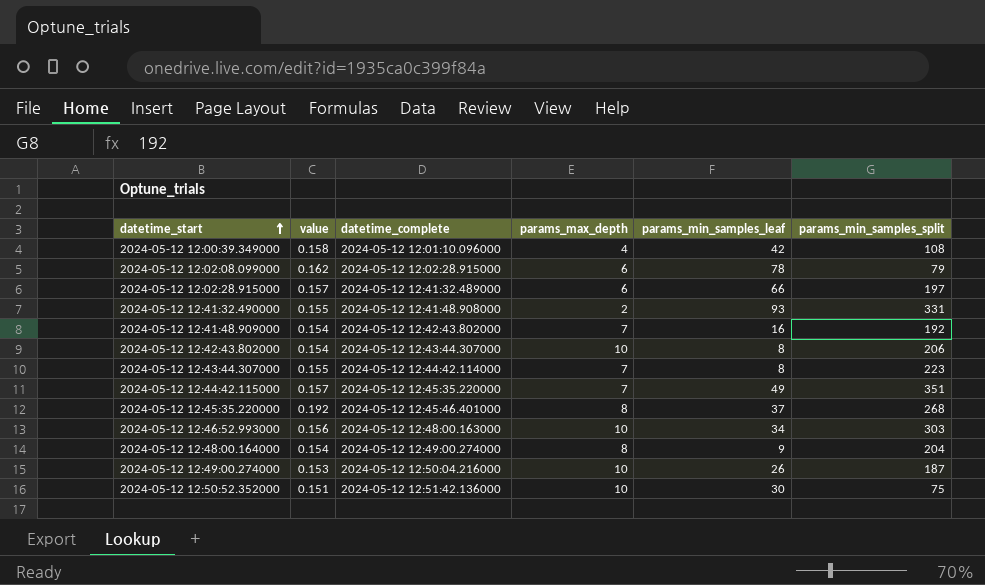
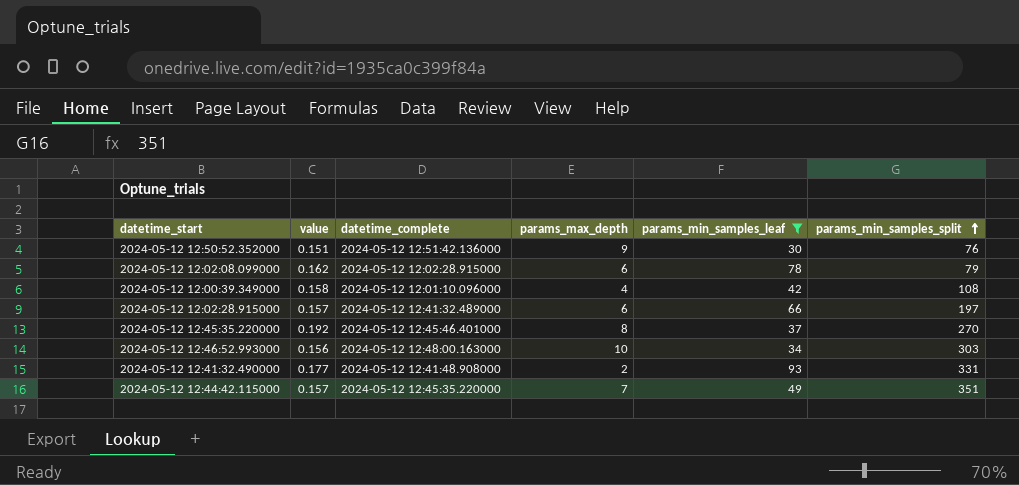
filter: none -> params_min_samples_leaf >= 30
row order: datetime_start ascending -> params_min_samples_split ascending
2024-05-12 12:50:52.352000 | params_max_depth: 10 -> 9
2024-05-12 12:50:52.352000 | params_min_samples_split: 75 -> 76
2024-05-12 12:45:35.220000 | params_min_samples_split: 268 -> 270
2024-05-12 12:41:32.490000 | value: 0.155 -> 0.177

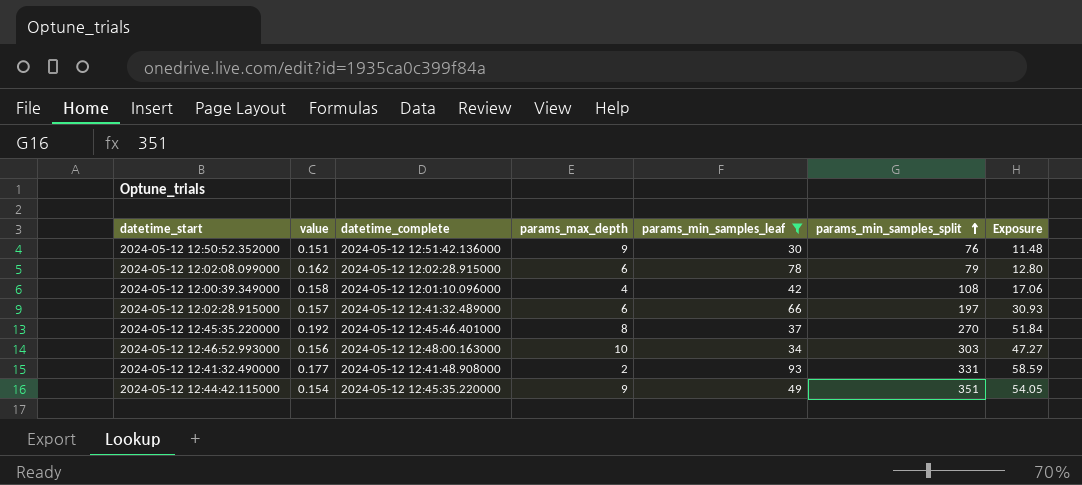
column Exposure | formula: none -> [value] * [params_min_samples_split]
2024-05-12 12:44:42.115000 | value: 0.157 -> 0.154
2024-05-12 12:44:42.115000 | params_max_depth: 7 -> 9

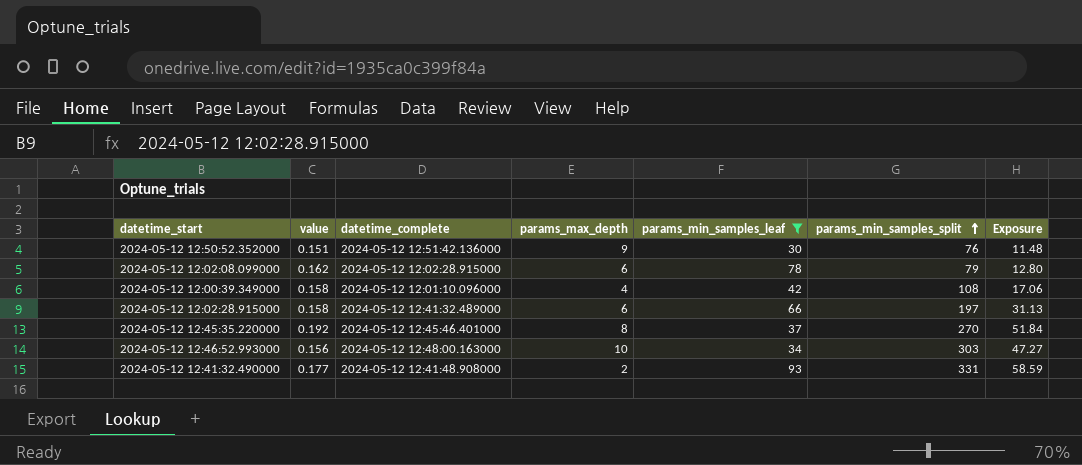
row 2024-05-12 12:44:42.115000: 0.154 | 2024-05-12 12:45:35.220000 | 9 | 49 | 351 | 54.05 -> none
2024-05-12 12:02:28.915000 | value: 0.157 -> 0.158
2024-05-12 12:02:28.915000 | Exposure: 30.93 -> 31.13

